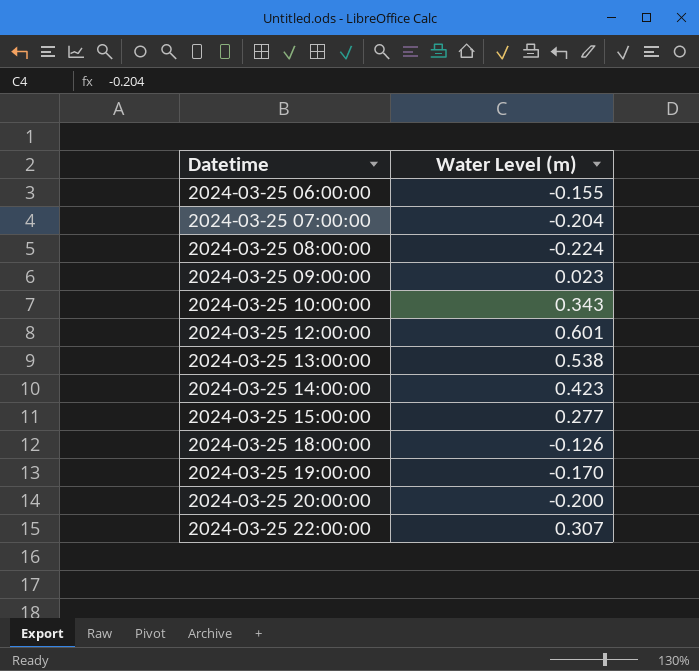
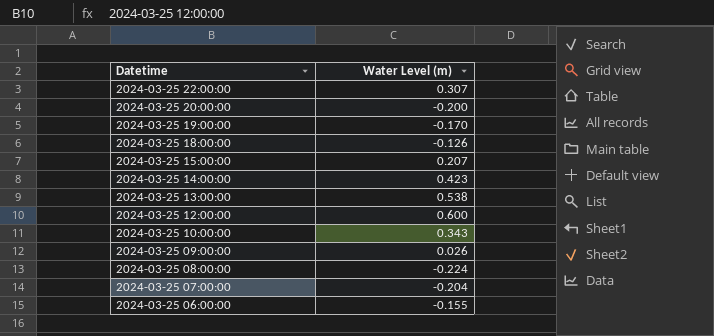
row order: Datetime ascending -> Datetime descending
2024-03-25 15:00:00 | Water Level (m): 0.277 -> 0.207
2024-03-25 12:00:00 | Water Level (m): 0.601 -> 0.600
2024-03-25 09:00:00 | Water Level (m): 0.023 -> 0.026

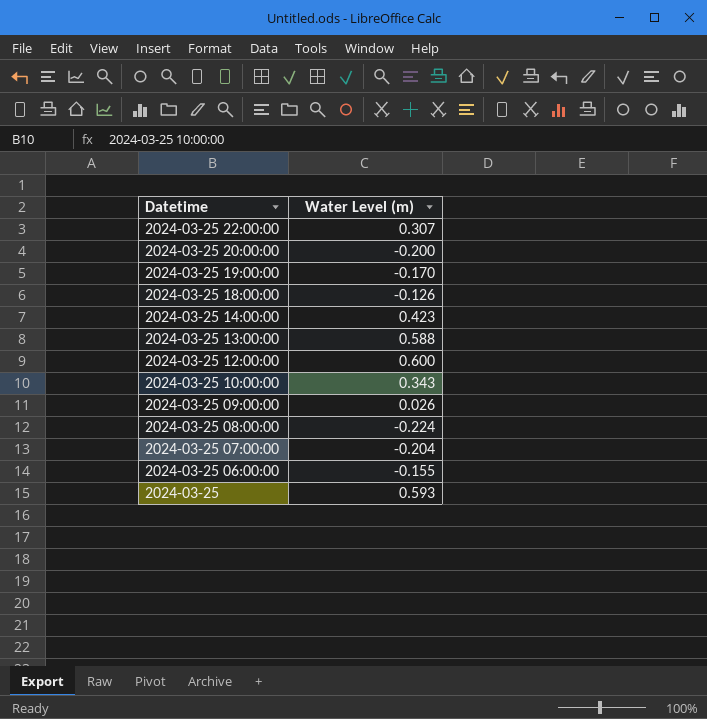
row 2024-03-25 15:00:00: 0.207 -> none
2024-03-25 13:00:00 | Water Level (m): 0.538 -> 0.588
row 2024-03-25: none -> 0.593

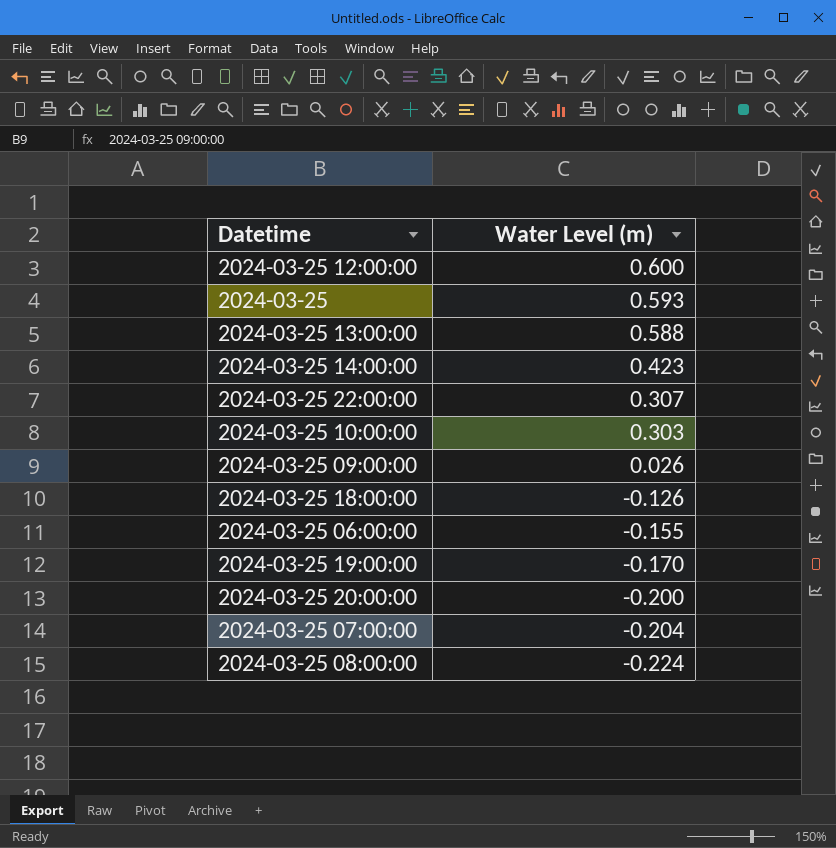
row order: Datetime descending -> Water Level (m) descending
2024-03-25 10:00:00 | Water Level (m): 0.343 -> 0.303

